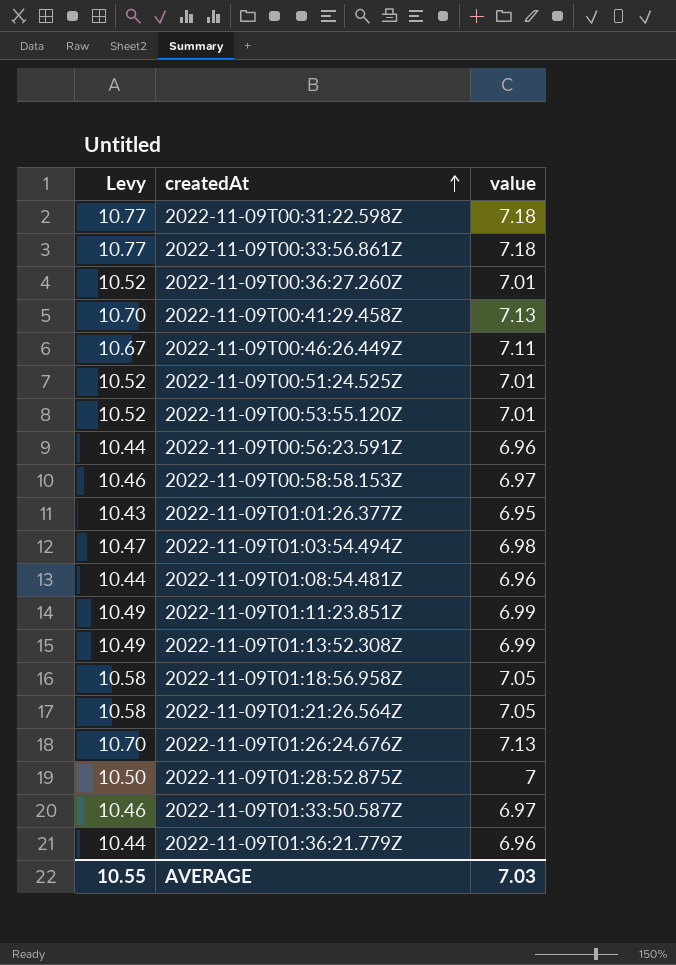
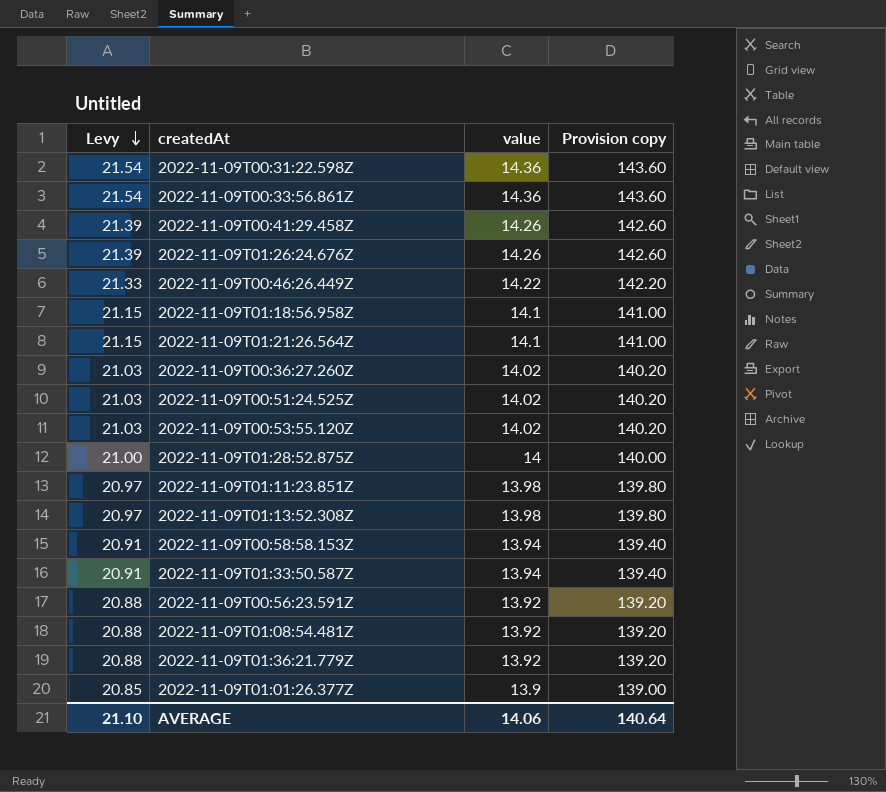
row order: createdAt ascending -> Levy descending
column Provision copy | formula: none -> [value] * 10
row 2022-11-09T01:03:54.494Z: 10.47 | 6.98 -> none
2022-11-09T00:31:22.598Z | Levy: 10.77 -> 21.54
2022-11-09T00:31:22.598Z | value: 7.18 -> 14.36
2022-11-09T00:33:56.861Z | Levy: 10.77 -> 21.54
2022-11-09T00:33:56.861Z | value: 7.18 -> 14.36
2022-11-09T00:41:29.458Z | Levy: 10.70 -> 21.39
2022-11-09T00:41:29.458Z | value: 7.13 -> 14.26
2022-11-09T01:26:24.676Z | Levy: 10.70 -> 21.39
2022-11-09T01:26:24.676Z | value: 7.13 -> 14.26
2022-11-09T00:46:26.449Z | Levy: 10.67 -> 21.33
2022-11-09T00:46:26.449Z | value: 7.11 -> 14.22
2022-11-09T01:18:56.958Z | Levy: 10.58 -> 21.15
2022-11-09T01:18:56.958Z | value: 7.05 -> 14.1
2022-11-09T01:21:26.564Z | Levy: 10.58 -> 21.15
2022-11-09T01:21:26.564Z | value: 7.05 -> 14.1
2022-11-09T00:36:27.260Z | Levy: 10.52 -> 21.03
2022-11-09T00:36:27.260Z | value: 7.01 -> 14.02
2022-11-09T00:51:24.525Z | Levy: 10.52 -> 21.03
2022-11-09T00:51:24.525Z | value: 7.01 -> 14.02
2022-11-09T00:53:55.120Z | Levy: 10.52 -> 21.03
2022-11-09T00:53:55.120Z | value: 7.01 -> 14.02
2022-11-09T01:28:52.875Z | Levy: 10.50 -> 21.00
2022-11-09T01:28:52.875Z | value: 7 -> 14
2022-11-09T01:11:23.851Z | Levy: 10.49 -> 20.97
2022-11-09T01:11:23.851Z | value: 6.99 -> 13.98
2022-11-09T01:13:52.308Z | Levy: 10.49 -> 20.97
2022-11-09T01:13:52.308Z | value: 6.99 -> 13.98
2022-11-09T00:58:58.153Z | Levy: 10.46 -> 20.91
2022-11-09T00:58:58.153Z | value: 6.97 -> 13.94
2022-11-09T01:33:50.587Z | Levy: 10.46 -> 20.91
2022-11-09T01:33:50.587Z | value: 6.97 -> 13.94
2022-11-09T00:56:23.591Z | Levy: 10.44 -> 20.88
2022-11-09T00:56:23.591Z | value: 6.96 -> 13.92
2022-11-09T01:08:54.481Z | Levy: 10.44 -> 20.88
2022-11-09T01:08:54.481Z | value: 6.96 -> 13.92
2022-11-09T01:36:21.779Z | Levy: 10.44 -> 20.88
2022-11-09T01:36:21.779Z | value: 6.96 -> 13.92
2022-11-09T01:01:26.377Z | Levy: 10.43 -> 20.85
2022-11-09T01:01:26.377Z | value: 6.95 -> 13.9
AVERAGE | Levy: 10.55 -> 21.10
AVERAGE | value: 7.03 -> 14.06

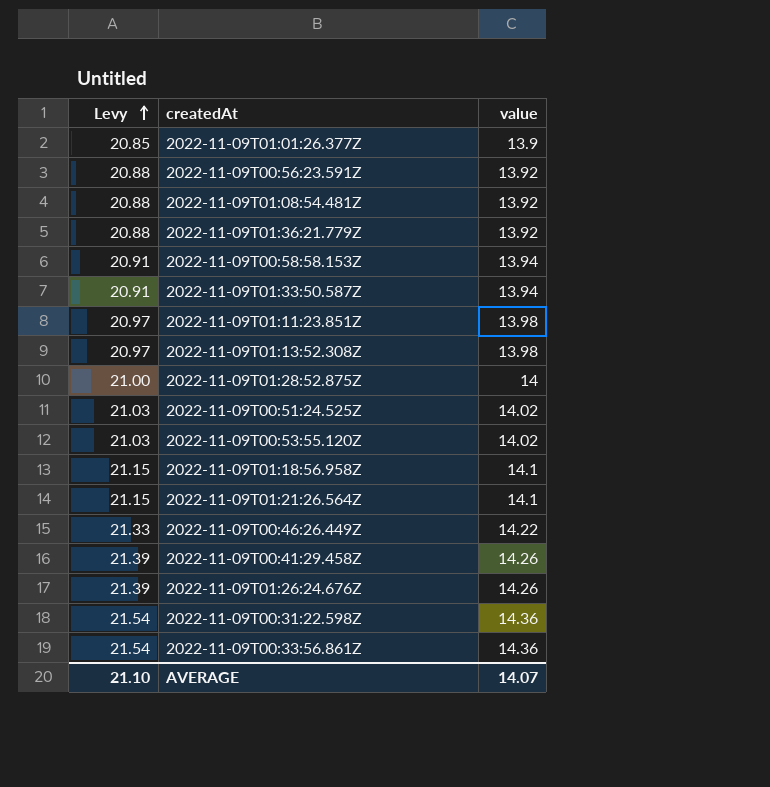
row order: Levy descending -> Levy ascending
column Provision copy | formula: [value] * 10 -> none
row 2022-11-09T00:36:27.260Z: 21.03 | 14.02 | 140.20 -> none
AVERAGE | value: 14.06 -> 14.07

